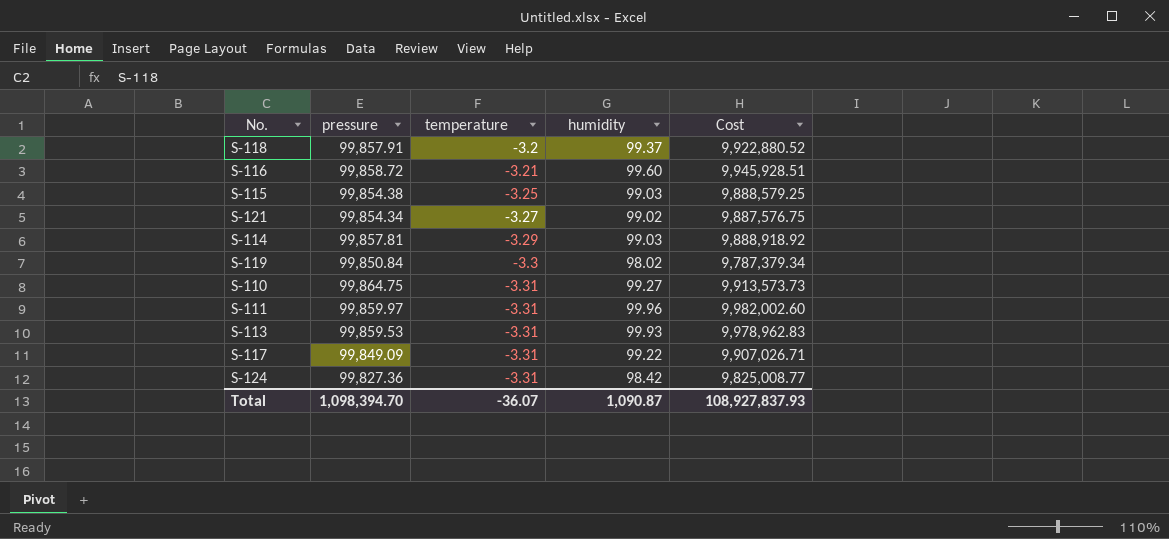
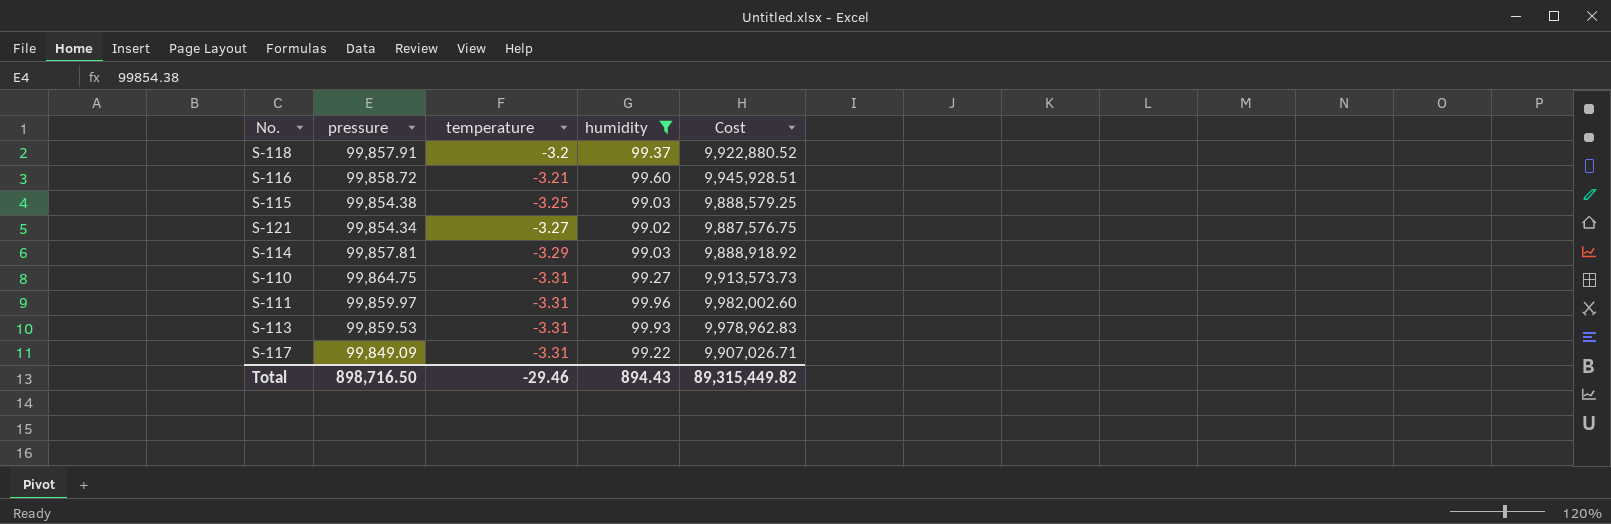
filter: none -> humidity >= 99.02
Total | pressure: 1,098,394.70 -> 898,716.50
Total | temperature: -36.07 -> -29.46
Total | humidity: 1,090.87 -> 894.43
Total | Cost: 108,927,837.93 -> 89,315,449.82

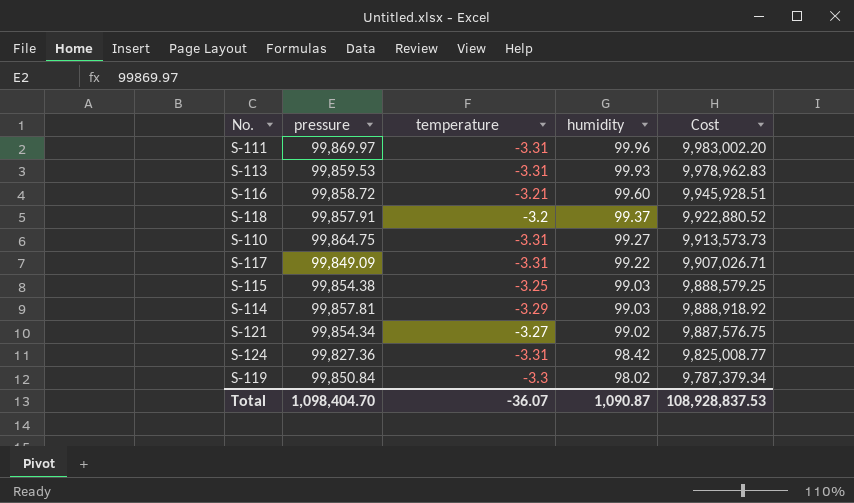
filter: humidity >= 99.02 -> none
row order: temperature descending -> humidity descending
S-111 | pressure: 99,859.97 -> 99,869.97
S-111 | Cost: 9,982,002.60 -> 9,983,002.20
Total | pressure: 898,716.50 -> 1,098,404.70
Total | temperature: -29.46 -> -36.07
Total | humidity: 894.43 -> 1,090.87
Total | Cost: 89,315,449.82 -> 108,928,837.53

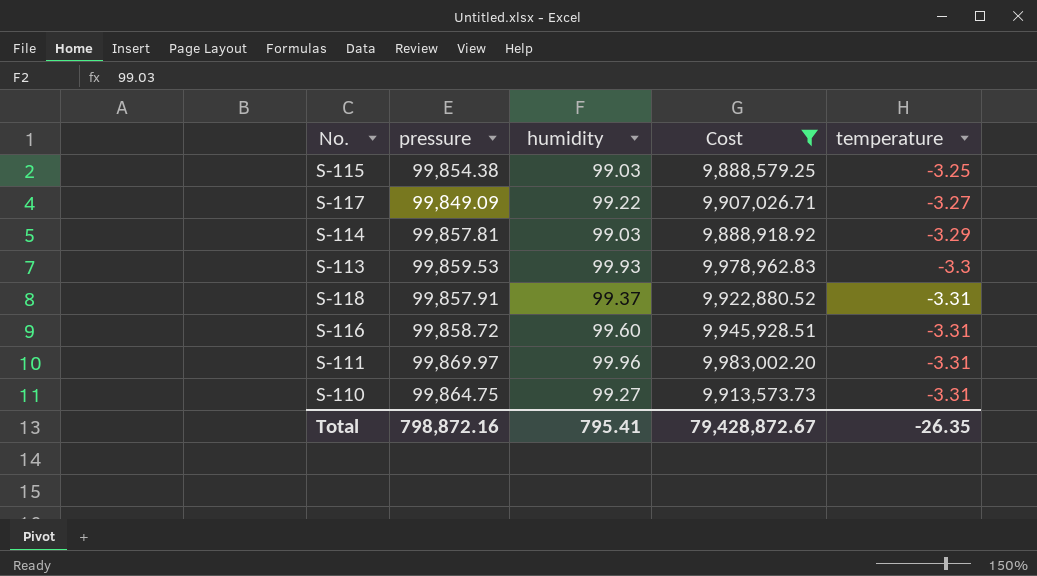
filter: none -> Cost >= 9,888,579.25
row order: humidity descending -> temperature descending
column temperature | position: 3 -> 5
S-117 | temperature: -3.31 -> -3.27
S-113 | temperature: -3.31 -> -3.3
S-118 | temperature: -3.2 -> -3.31
S-116 | temperature: -3.21 -> -3.31
Total | pressure: 1,098,404.70 -> 798,872.16
Total | humidity: 1,090.87 -> 795.41
Total | Cost: 108,928,837.53 -> 79,428,872.67
Total | temperature: -36.07 -> -26.35

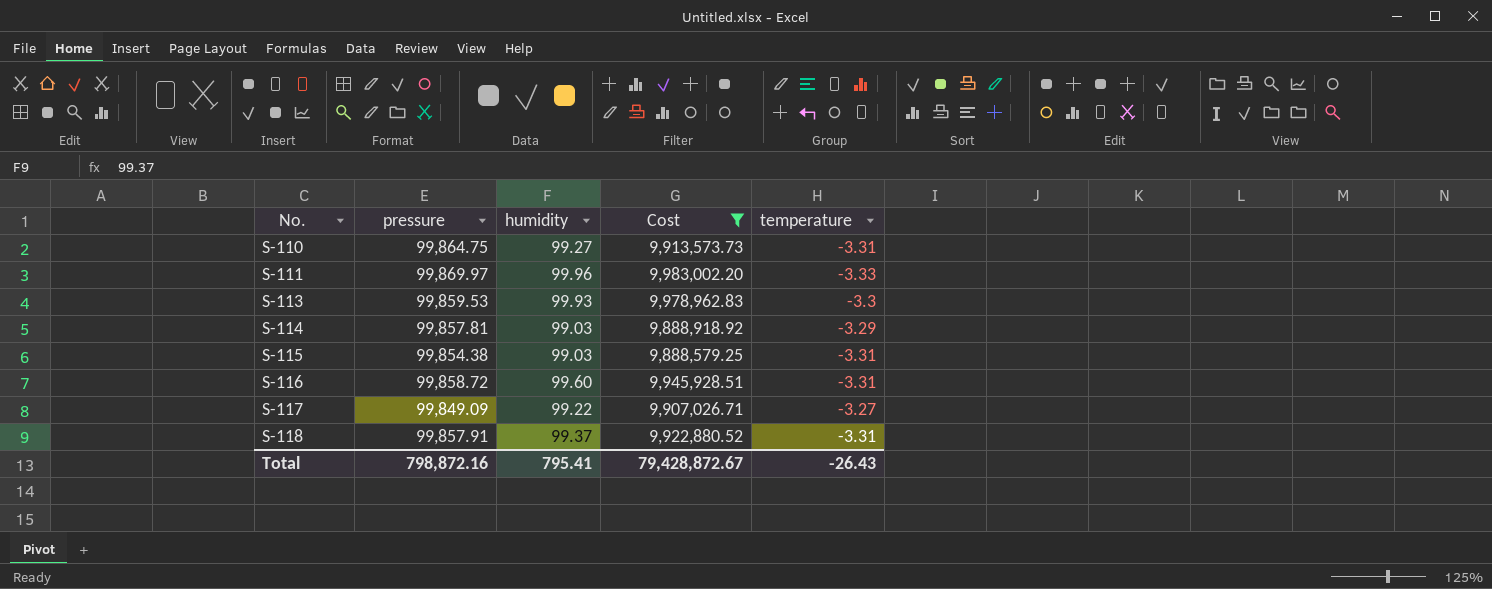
row order: temperature descending -> No. ascending
S-111 | temperature: -3.31 -> -3.33
S-115 | temperature: -3.25 -> -3.31
Total | temperature: -26.35 -> -26.43

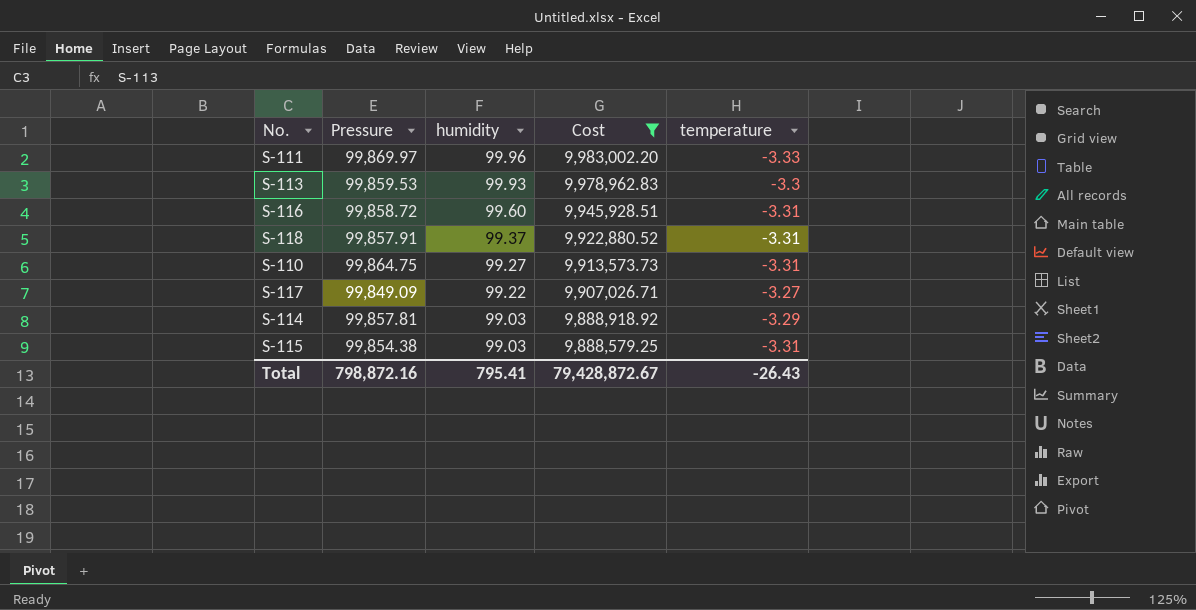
row order: No. ascending -> humidity descending
column name: pressure -> Pressure

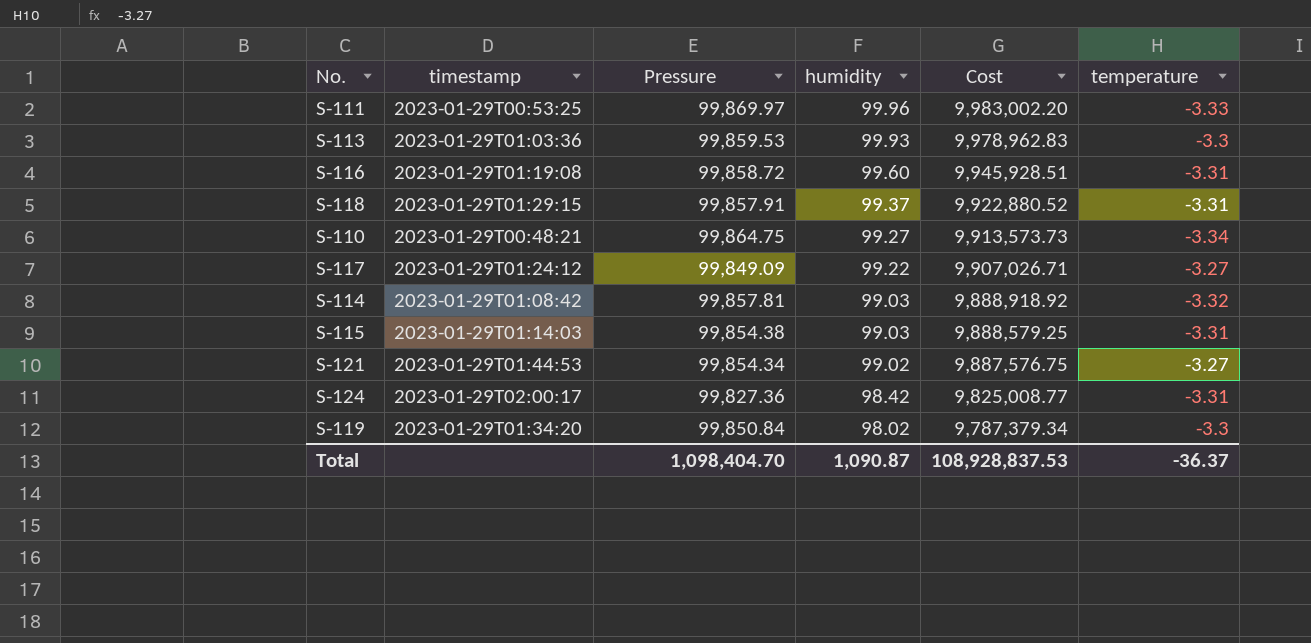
filter: Cost >= 9,888,579.25 -> none
column timestamp | position: none -> 2
S-110 | temperature: -3.31 -> -3.34
S-114 | temperature: -3.29 -> -3.32
Total | Pressure: 798,872.16 -> 1,098,404.70
Total | humidity: 795.41 -> 1,090.87
Total | Cost: 79,428,872.67 -> 108,928,837.53
Total | temperature: -26.43 -> -36.37

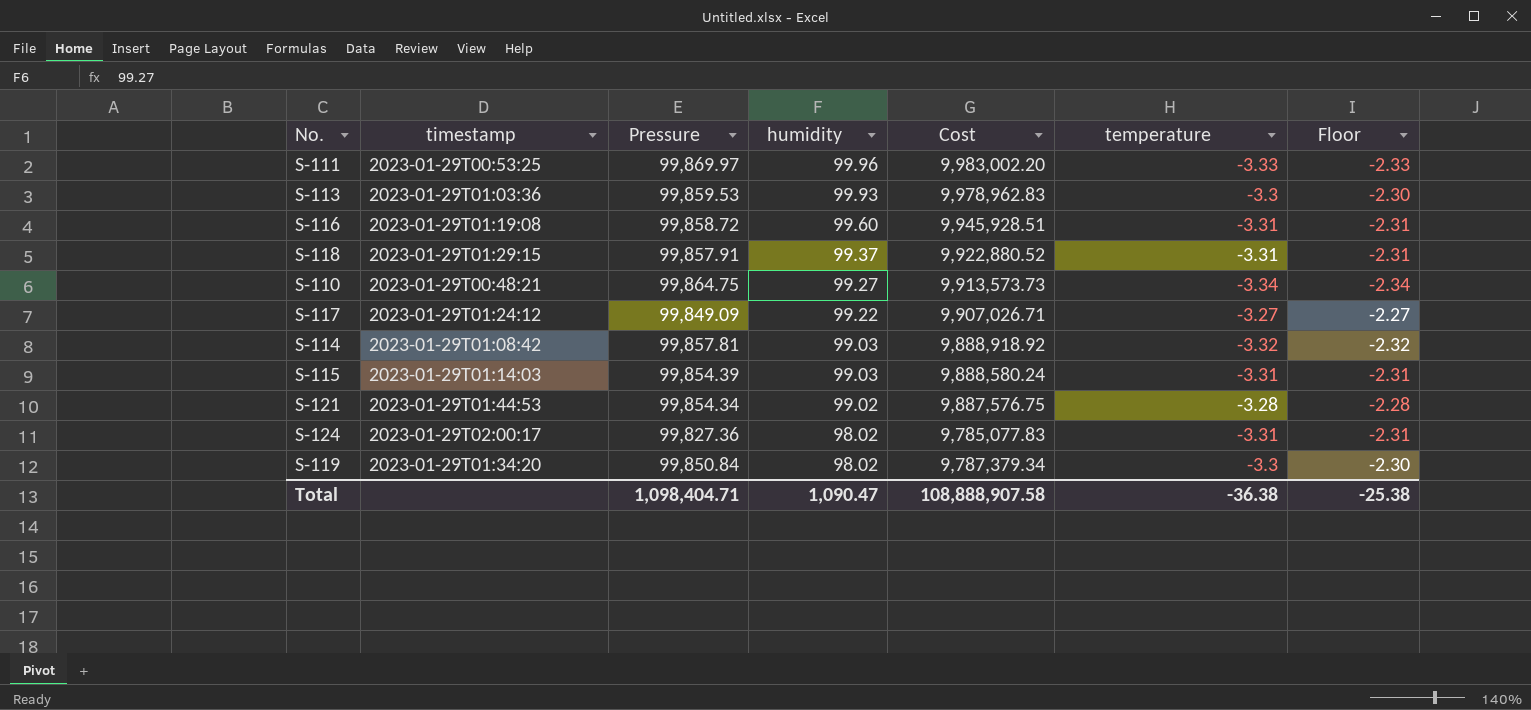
column Floor | formula: none -> [temperature] + 1
S-115 | Pressure: 99,854.38 -> 99,854.39
S-115 | Cost: 9,888,579.25 -> 9,888,580.24
S-121 | temperature: -3.27 -> -3.28
S-124 | humidity: 98.42 -> 98.02
S-124 | Cost: 9,825,008.77 -> 9,785,077.83
Total | Pressure: 1,098,404.70 -> 1,098,404.71
Total | humidity: 1,090.87 -> 1,090.47
Total | Cost: 108,928,837.53 -> 108,888,907.58
Total | temperature: -36.37 -> -36.38

